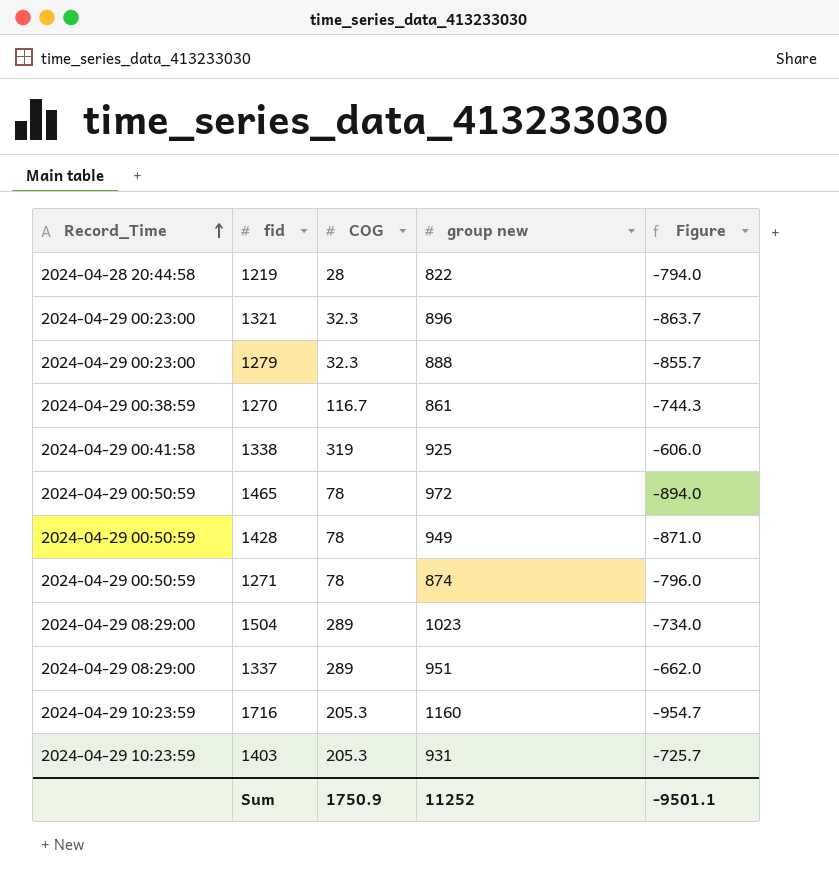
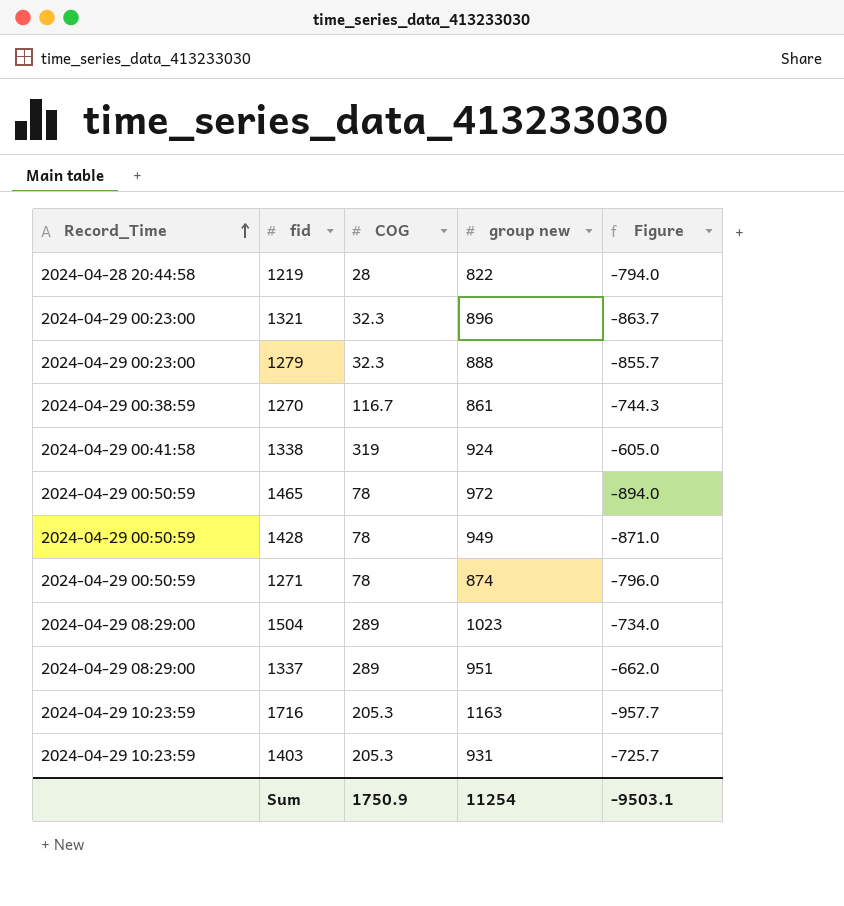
1338 | group new: 925 -> 924
1338 | Figure: -606.0 -> -605.0
1716 | group new: 1160 -> 1163
1716 | Figure: -954.7 -> -957.7
Sum | group new: 11252 -> 11254
Sum | Figure: -9501.1 -> -9503.1

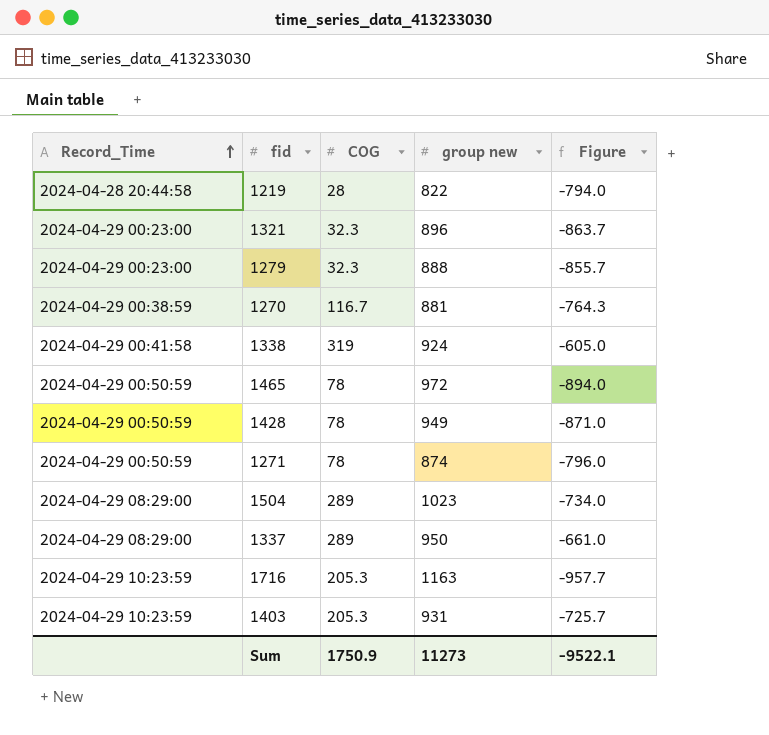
1270 | group new: 861 -> 881
1270 | Figure: -744.3 -> -764.3
1337 | group new: 951 -> 950
1337 | Figure: -662.0 -> -661.0
Sum | group new: 11254 -> 11273
Sum | Figure: -9503.1 -> -9522.1

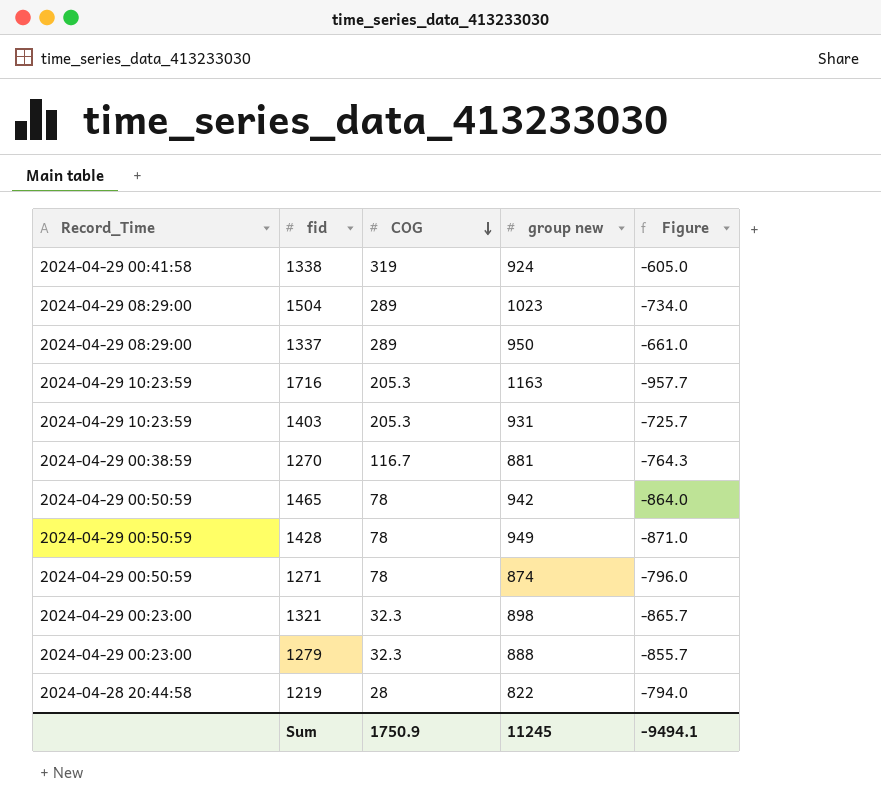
row order: Record_Time ascending -> COG descending
1465 | group new: 972 -> 942
1465 | Figure: -894.0 -> -864.0
1321 | group new: 896 -> 898
1321 | Figure: -863.7 -> -865.7
Sum | group new: 11273 -> 11245
Sum | Figure: -9522.1 -> -9494.1

